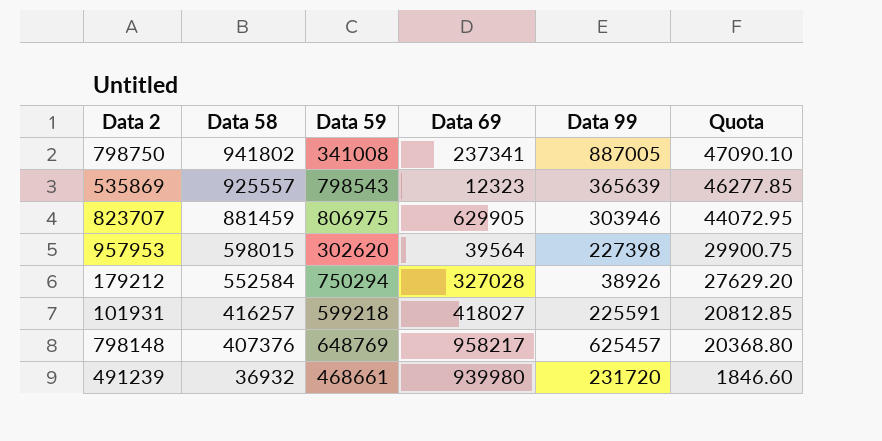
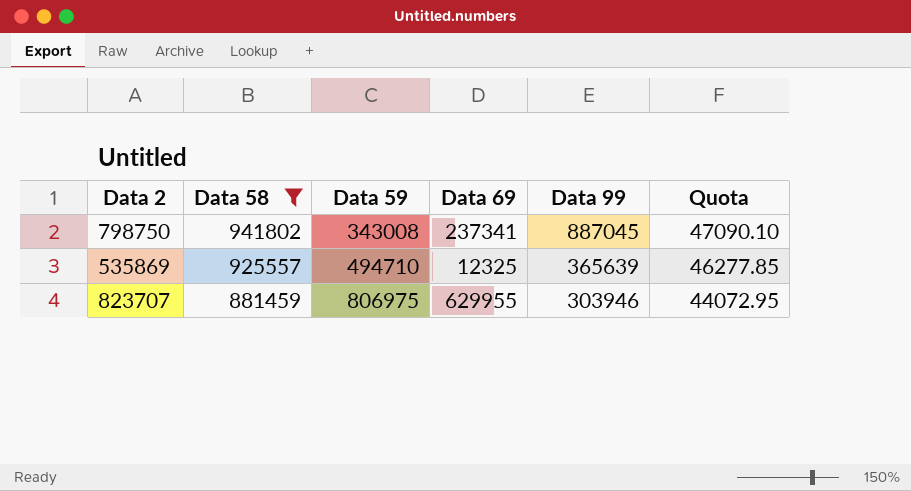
filter: none -> Data 58 >= 881459
798750 | Data 59: 341008 -> 343008
798750 | Data 99: 887005 -> 887045
535869 | Data 59: 798543 -> 494710
535869 | Data 69: 12323 -> 12325
823707 | Data 69: 629905 -> 629955

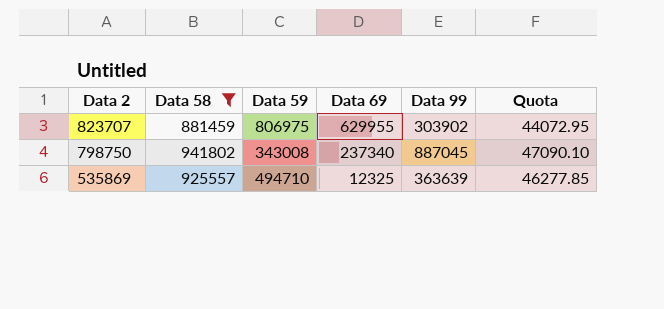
row order: Data 58 descending -> Data 2 descending
823707 | Data 99: 303946 -> 303902
798750 | Data 69: 237341 -> 237340
535869 | Data 99: 365639 -> 363639

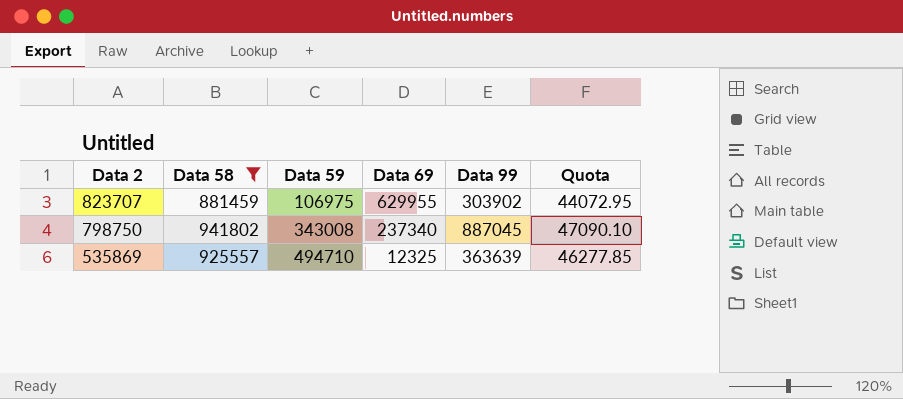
823707 | Data 59: 806975 -> 106975

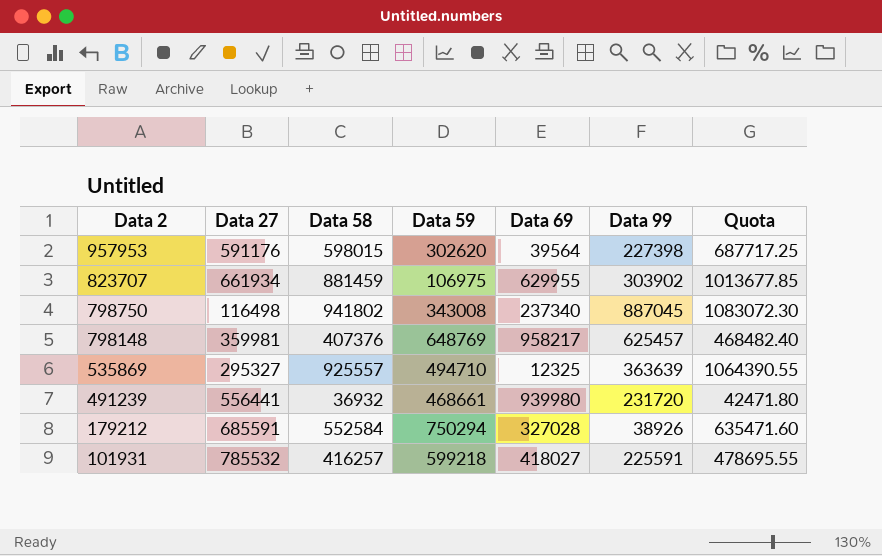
filter: Data 58 >= 881459 -> none
column Data 27 | position: none -> 2
column Quota | formula: [Data 58] * 0.05 -> [Data 58] * 1.15

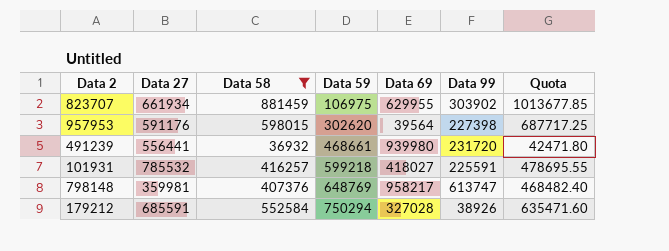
filter: none -> Data 58 <= 881459
row order: Data 2 descending -> Data 59 ascending
798148 | Data 99: 625457 -> 613747

